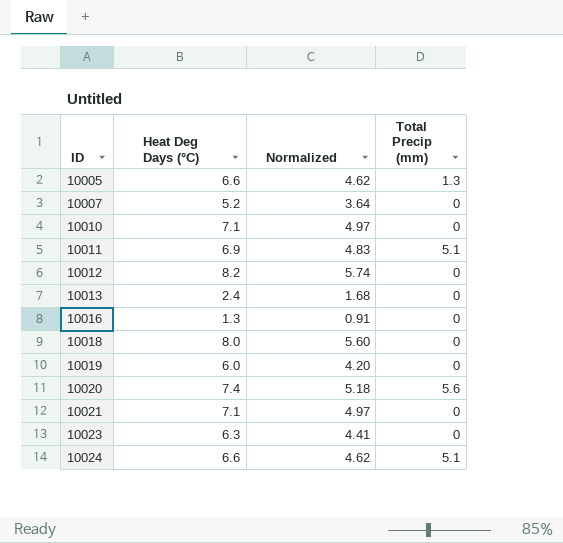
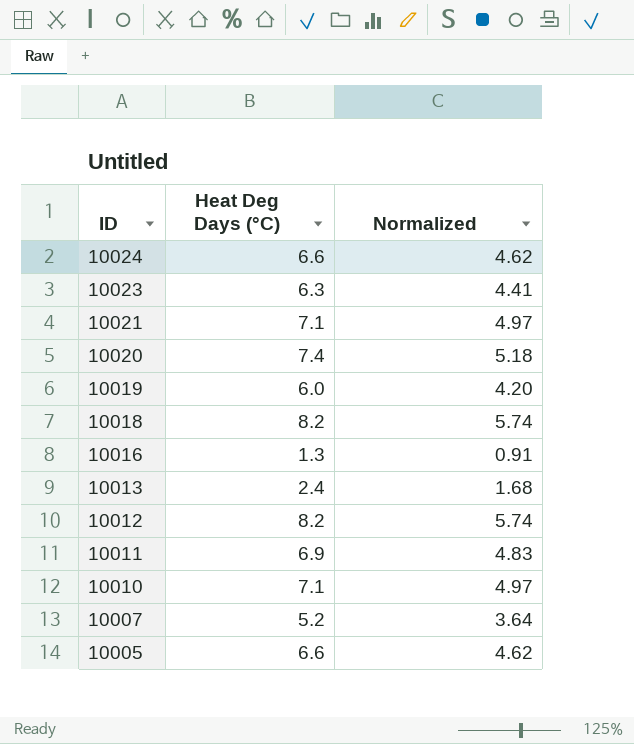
row order: ID ascending -> ID descending
column Total Precip (mm) | position: 4 -> none
10018 | Heat Deg Days (°C): 8.0 -> 8.2
10018 | Normalized: 5.60 -> 5.74

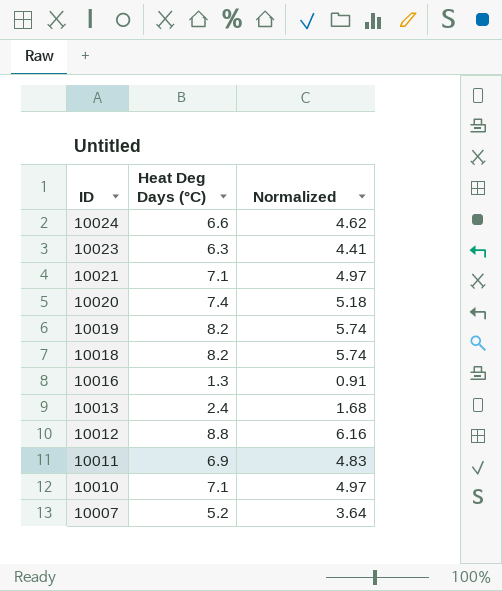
row 10005: 6.6 | 4.62 -> none
10019 | Heat Deg Days (°C): 6.0 -> 8.2
10019 | Normalized: 4.20 -> 5.74
10012 | Heat Deg Days (°C): 8.2 -> 8.8
10012 | Normalized: 5.74 -> 6.16

